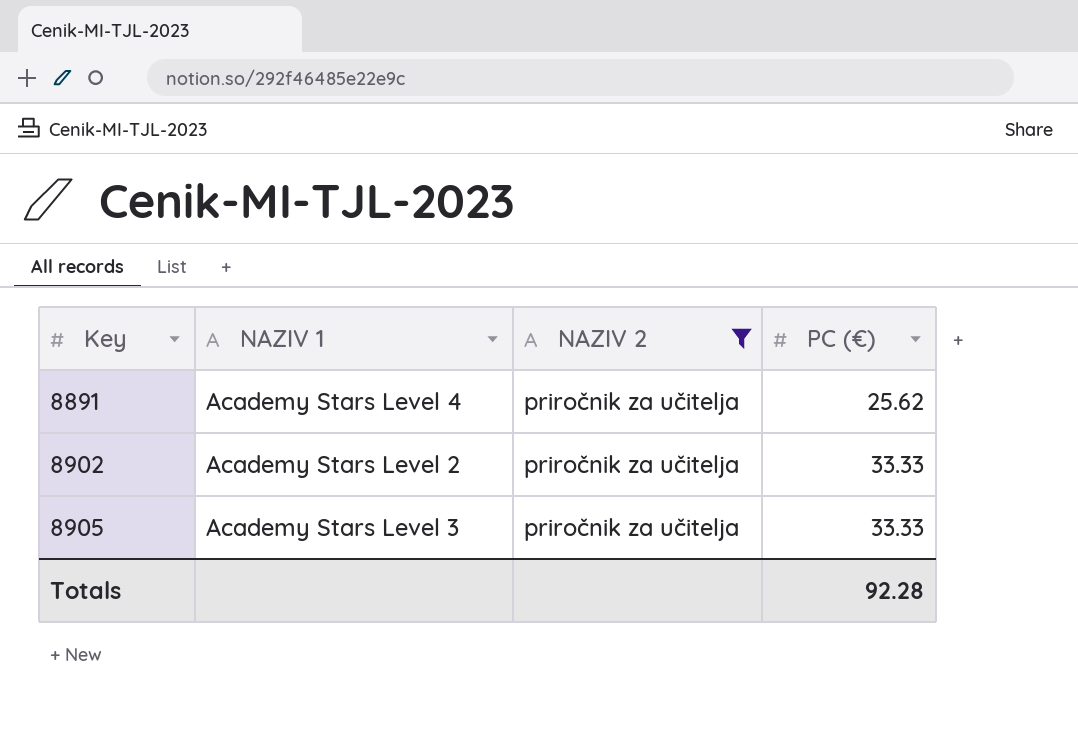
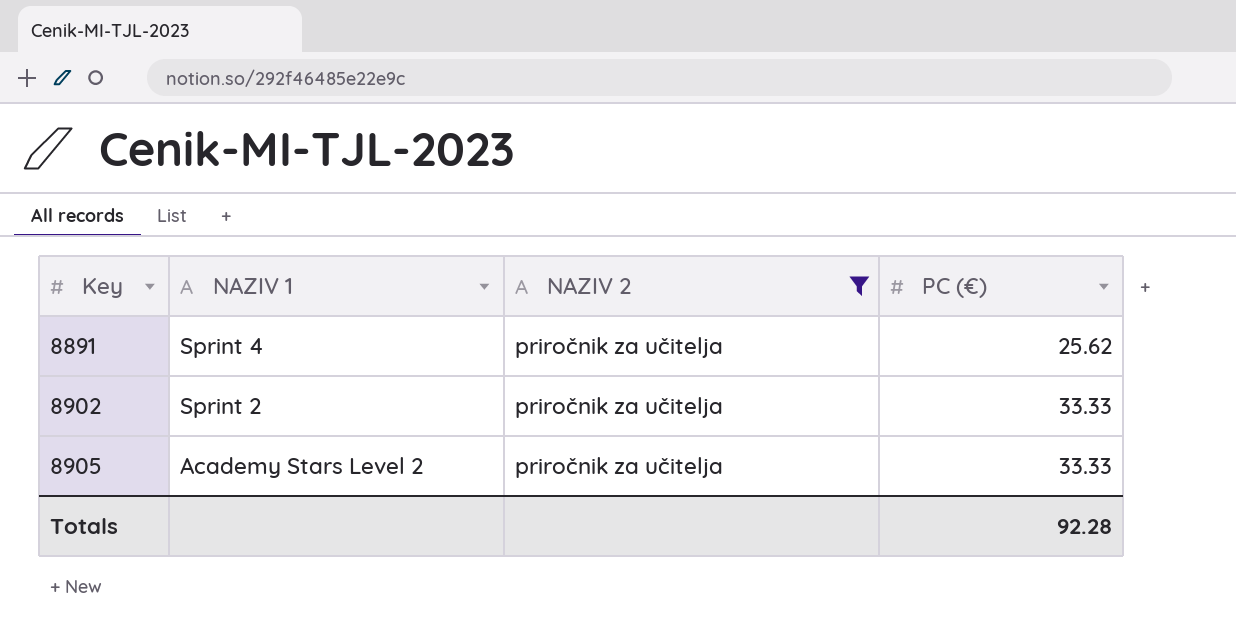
8891 | NAZIV 1: Academy Stars Level 4 -> Sprint 4
8902 | NAZIV 1: Academy Stars Level 2 -> Sprint 2
8905 | NAZIV 1: Academy Stars Level 3 -> Academy Stars Level 2

